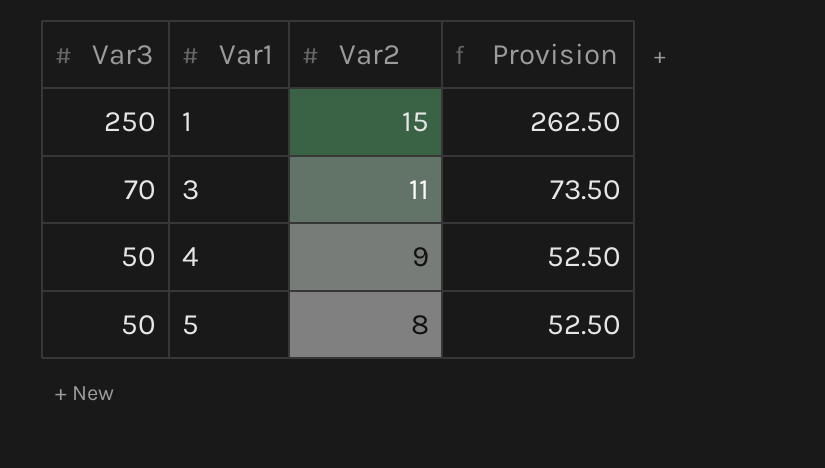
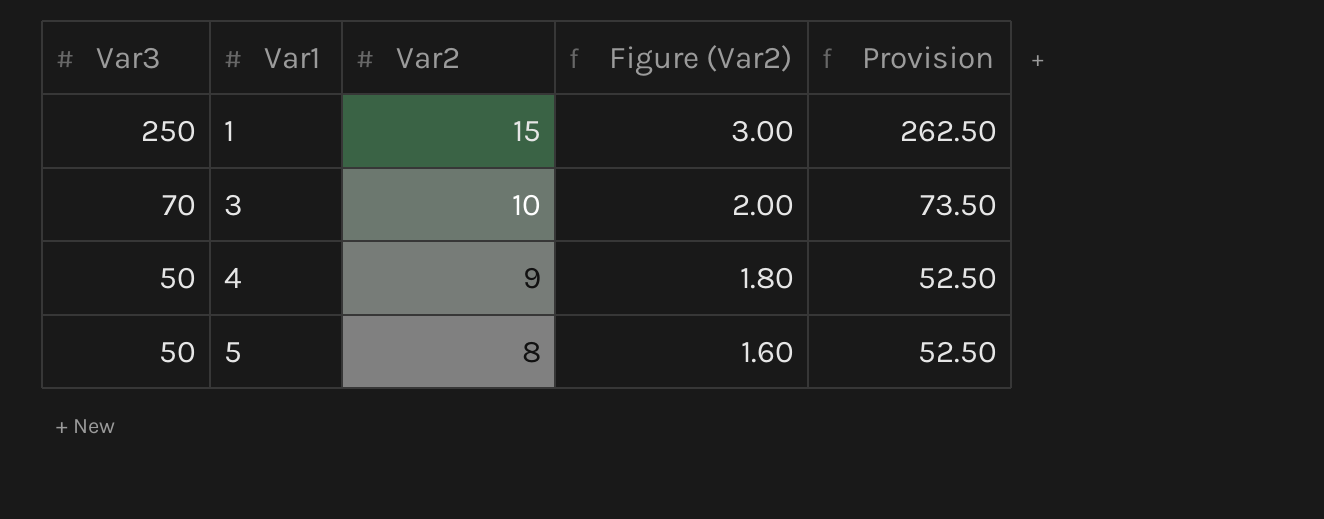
column Figure (Var2) | formula: none -> [Var2] * 0.2
3 | Var2: 11 -> 10

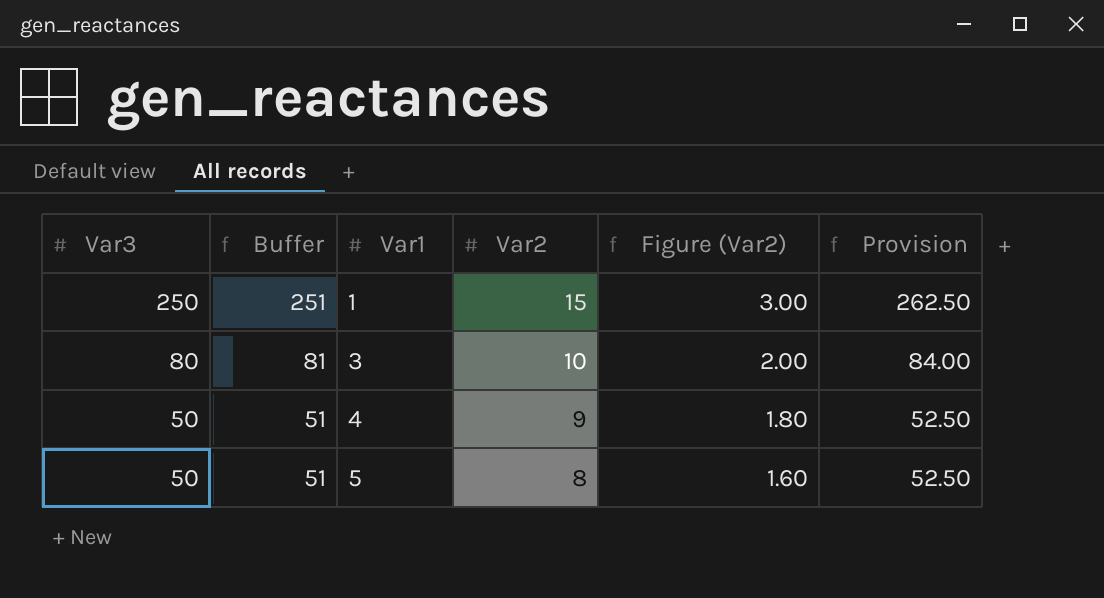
column Buffer | formula: none -> [Var3] + 1
3 | Var3: 70 -> 80
3 | Provision: 73.50 -> 84.00

